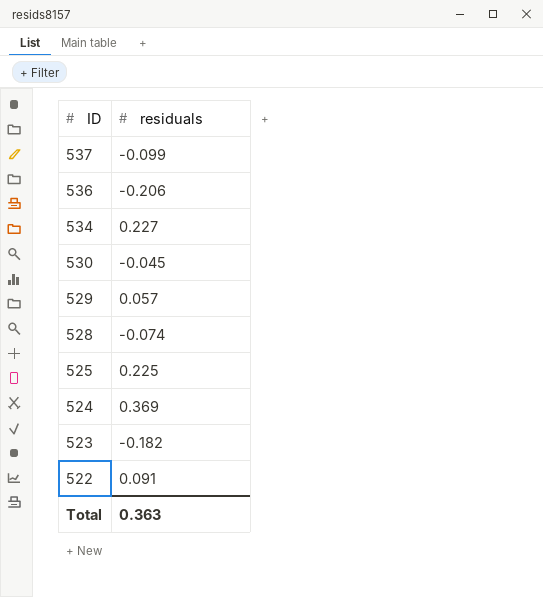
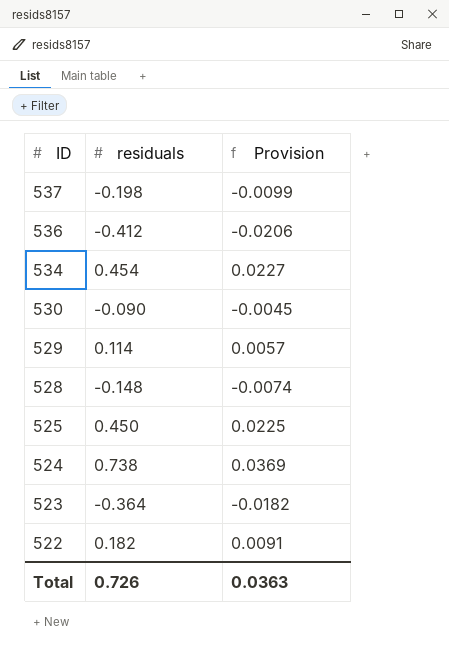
column Provision | formula: none -> [residuals] * 0.05
537 | residuals: -0.099 -> -0.198
536 | residuals: -0.206 -> -0.412
534 | residuals: 0.227 -> 0.454
530 | residuals: -0.045 -> -0.090
529 | residuals: 0.057 -> 0.114
528 | residuals: -0.074 -> -0.148
525 | residuals: 0.225 -> 0.450
524 | residuals: 0.369 -> 0.738
523 | residuals: -0.182 -> -0.364
522 | residuals: 0.091 -> 0.182
Total | residuals: 0.363 -> 0.726

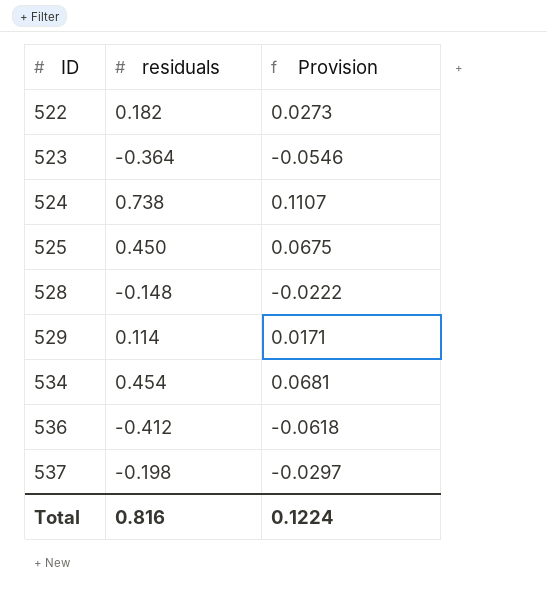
row order: ID descending -> ID ascending
column Provision | formula: [residuals] * 0.05 -> [residuals] * 0.15
row 530: -0.090 | -0.0045 -> none
Total | residuals: 0.726 -> 0.816
Total | Provision: 0.0363 -> 0.1224

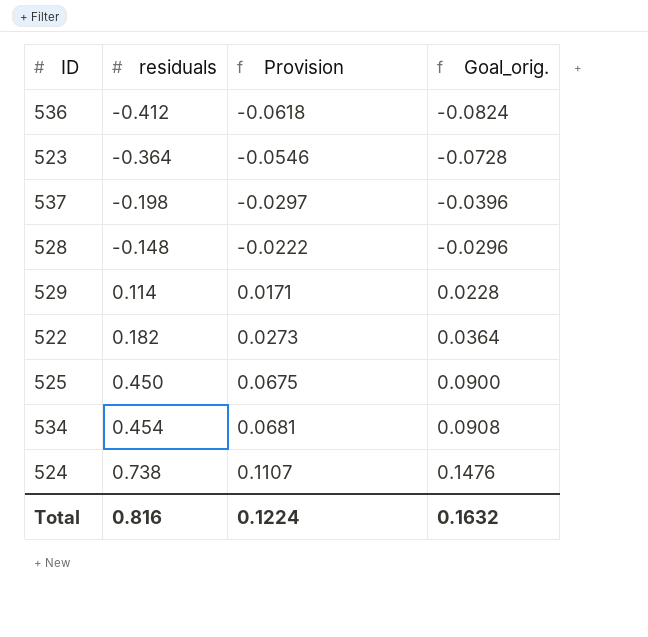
row order: ID ascending -> residuals ascending
column Goal_orig. | formula: none -> [residuals] * 0.2

